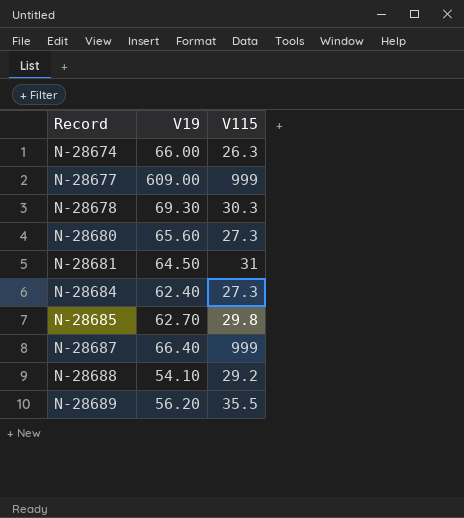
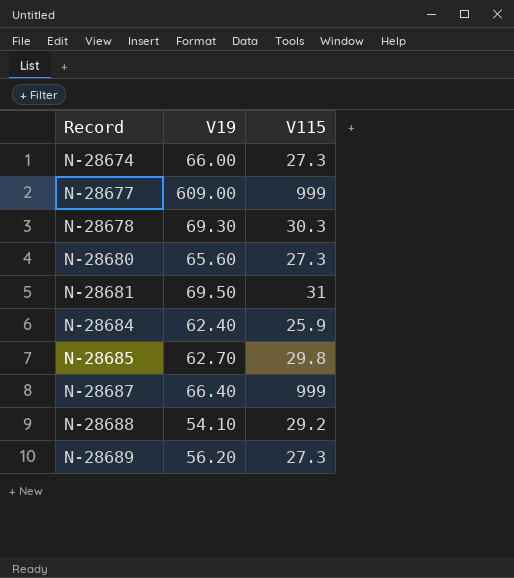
N-28674 | V115: 26.3 -> 27.3
N-28681 | V19: 64.50 -> 69.50
N-28684 | V115: 27.3 -> 25.9
N-28689 | V115: 35.5 -> 27.3

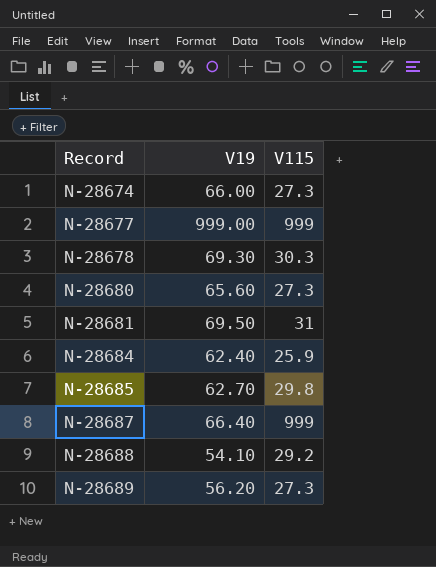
N-28677 | V19: 609.00 -> 999.00

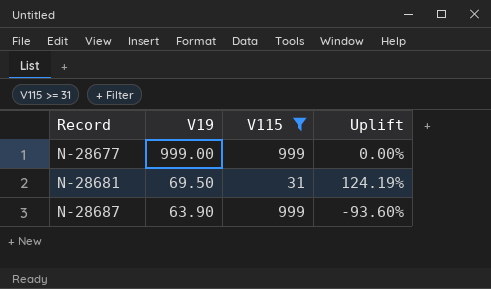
filter: none -> V115 >= 31
column Uplift | formula: none -> ([V19] - [V115]) / [V115]
N-28687 | V19: 66.40 -> 63.90

